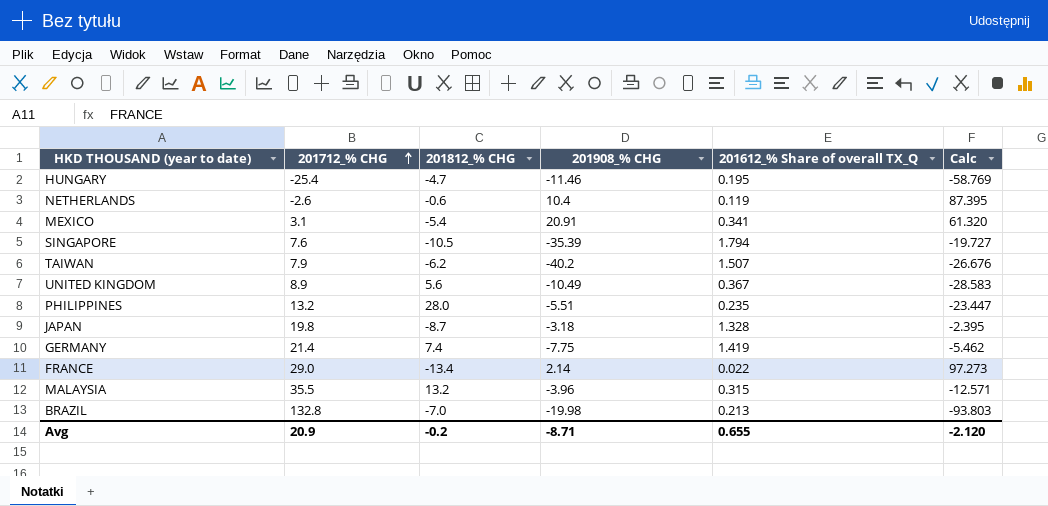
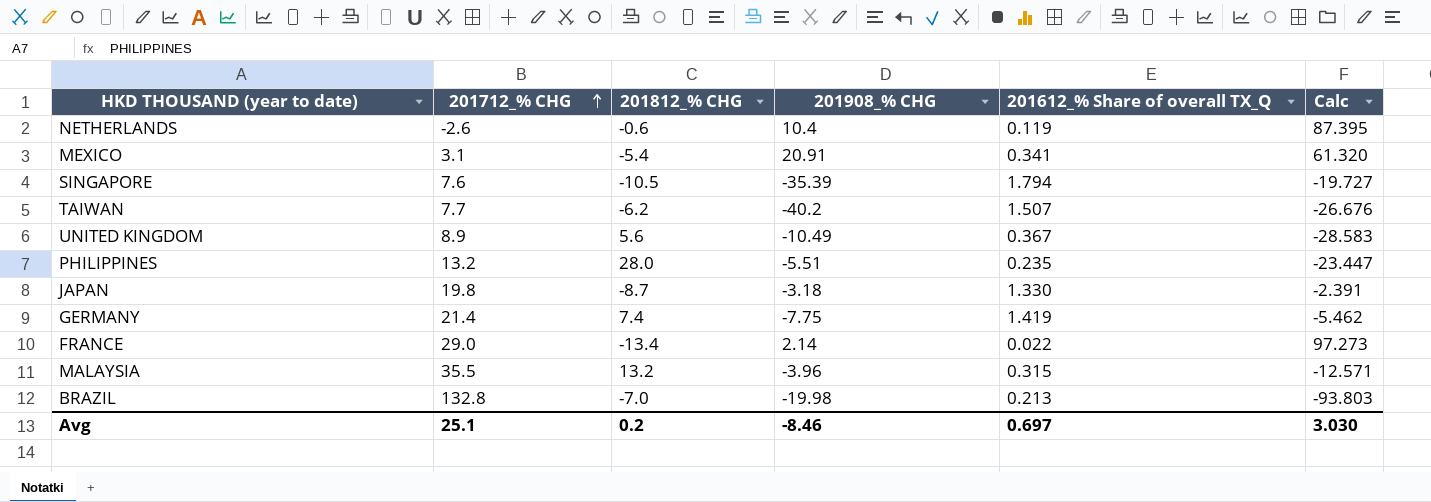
row HUNGARY: -25.4 | -4.7 | -11.46 | 0.195 | -58.769 -> none
TAIWAN | 201712_% CHG: 7.9 -> 7.7
JAPAN | 201612_% Share of overall TX_Q: 1.328 -> 1.330
JAPAN | Calc: -2.395 -> -2.391
Avg | 201712_% CHG: 20.9 -> 25.1
Avg | 201812_% CHG: -0.2 -> 0.2
Avg | 201908_% CHG: -8.71 -> -8.46
Avg | 201612_% Share of overall TX_Q: 0.655 -> 0.697
Avg | Calc: -2.120 -> 3.030

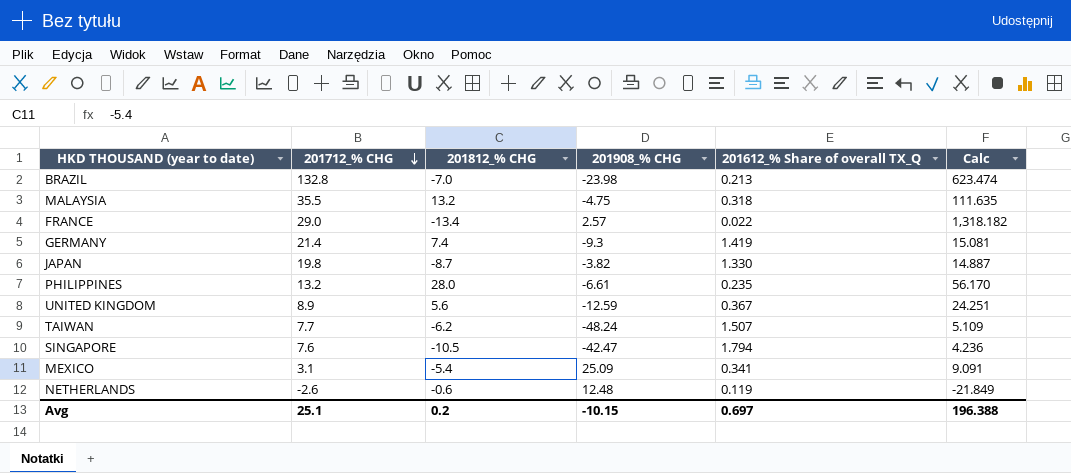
row order: 201712_% CHG ascending -> 201712_% CHG descending
column Calc | formula: [201908_% CHG] / [201612_% Share of overall TX_Q] -> [201712_% CHG] / [201612_% Share of overall TX_Q]
BRAZIL | 201908_% CHG: -19.98 -> -23.98
MALAYSIA | 201908_% CHG: -3.96 -> -4.75
MALAYSIA | 201612_% Share of overall TX_Q: 0.315 -> 0.318
FRANCE | 201908_% CHG: 2.14 -> 2.57
GERMANY | 201908_% CHG: -7.75 -> -9.3
JAPAN | 201908_% CHG: -3.18 -> -3.82
PHILIPPINES | 201908_% CHG: -5.51 -> -6.61
UNITED KINGDOM | 201908_% CHG: -10.49 -> -12.59
TAIWAN | 201908_% CHG: -40.2 -> -48.24
SINGAPORE | 201908_% CHG: -35.39 -> -42.47
MEXICO | 201908_% CHG: 20.91 -> 25.09
NETHERLANDS | 201908_% CHG: 10.4 -> 12.48
Avg | 201908_% CHG: -8.46 -> -10.15
Avg | Calc: 3.030 -> 196.388

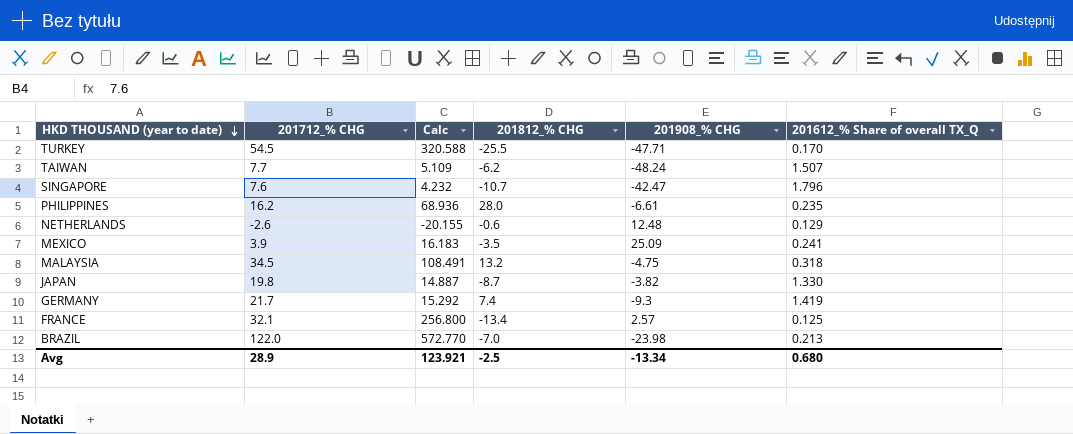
row order: 201712_% CHG descending -> HKD THOUSAND (year to date) descending
column Calc | position: 6 -> 3
row UNITED KINGDOM: 8.9 | 5.6 | -12.59 | 0.367 | 24.251 -> none
row TURKEY: none -> 54.5 | 320.588 | -25.5 | -47.71 | 0.170
SINGAPORE | Calc: 4.236 -> 4.232
SINGAPORE | 201812_% CHG: -10.5 -> -10.7
SINGAPORE | 201612_% Share of overall TX_Q: 1.794 -> 1.796
PHILIPPINES | 201712_% CHG: 13.2 -> 16.2
PHILIPPINES | Calc: 56.170 -> 68.936
NETHERLANDS | Calc: -21.849 -> -20.155
NETHERLANDS | 201612_% Share of overall TX_Q: 0.119 -> 0.129
MEXICO | 201712_% CHG: 3.1 -> 3.9
MEXICO | Calc: 9.091 -> 16.183
MEXICO | 201812_% CHG: -5.4 -> -3.5
MEXICO | 201612_% Share of overall TX_Q: 0.341 -> 0.241
MALAYSIA | 201712_% CHG: 35.5 -> 34.5
MALAYSIA | Calc: 111.635 -> 108.491
GERMANY | 201712_% CHG: 21.4 -> 21.7
GERMANY | Calc: 15.081 -> 15.292
FRANCE | 201712_% CHG: 29.0 -> 32.1
FRANCE | Calc: 1,318.182 -> 256.800
FRANCE | 201612_% Share of overall TX_Q: 0.022 -> 0.125
BRAZIL | 201712_% CHG: 132.8 -> 122.0
BRAZIL | Calc: 623.474 -> 572.770
Avg | 201712_% CHG: 25.1 -> 28.9
Avg | Calc: 196.388 -> 123.921
Avg | 201812_% CHG: 0.2 -> -2.5
Avg | 201908_% CHG: -10.15 -> -13.34
Avg | 201612_% Share of overall TX_Q: 0.697 -> 0.680

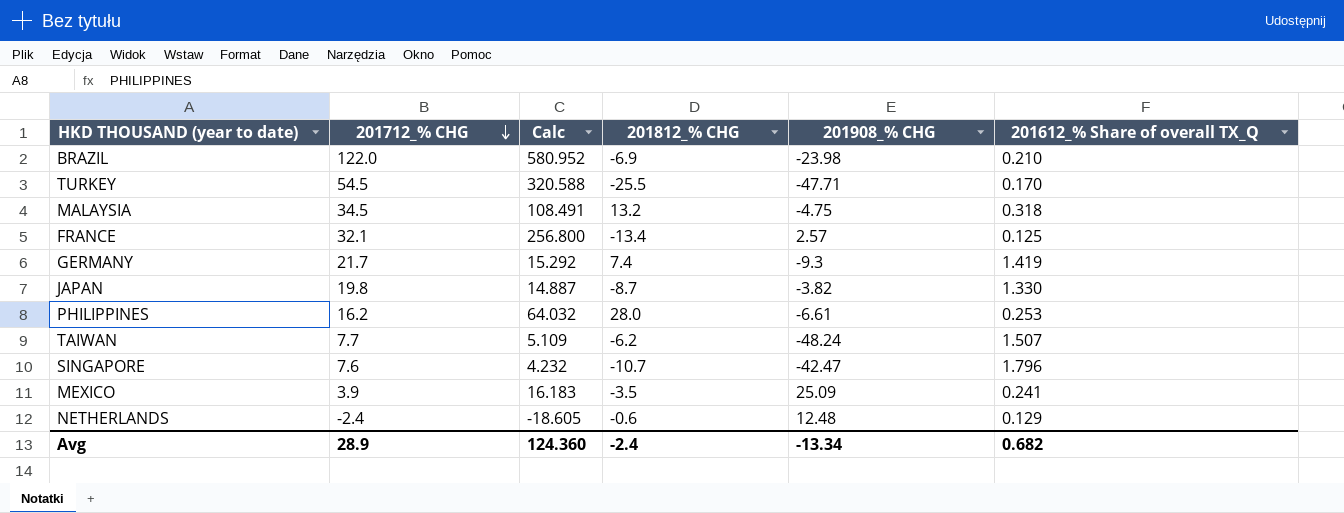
row order: HKD THOUSAND (year to date) descending -> 201712_% CHG descending
BRAZIL | Calc: 572.770 -> 580.952
BRAZIL | 201812_% CHG: -7.0 -> -6.9
BRAZIL | 201612_% Share of overall TX_Q: 0.213 -> 0.210
PHILIPPINES | Calc: 68.936 -> 64.032
PHILIPPINES | 201612_% Share of overall TX_Q: 0.235 -> 0.253
NETHERLANDS | 201712_% CHG: -2.6 -> -2.4
NETHERLANDS | Calc: -20.155 -> -18.605
Avg | Calc: 123.921 -> 124.360
Avg | 201812_% CHG: -2.5 -> -2.4
Avg | 201612_% Share of overall TX_Q: 0.680 -> 0.682

